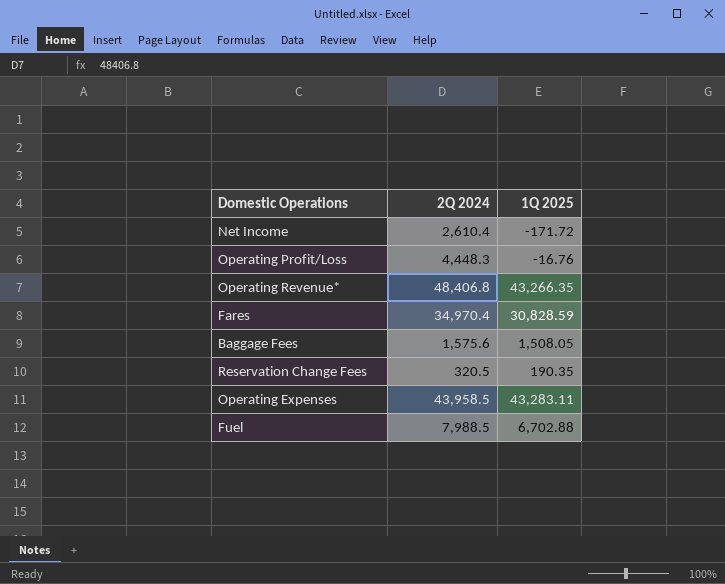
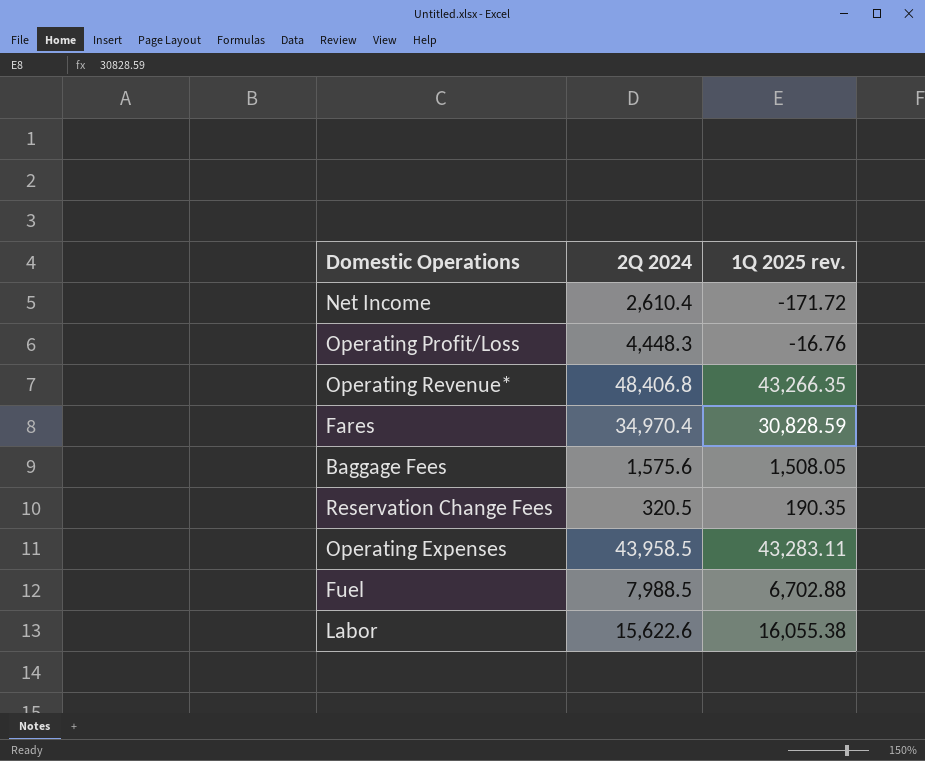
column name: 1Q 2025 -> 1Q 2025 rev.
row Labor: none -> 15,622.6 | 16,055.38

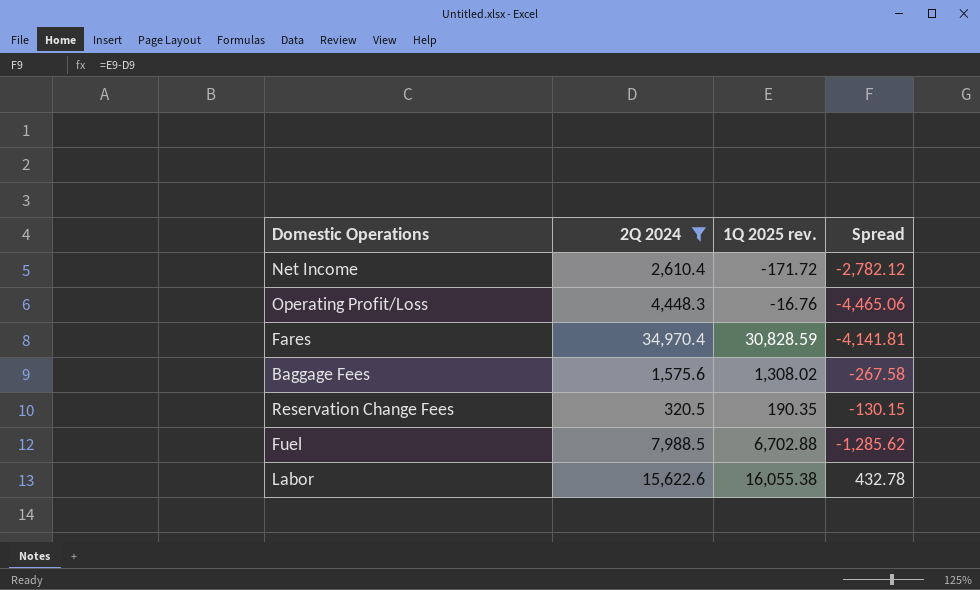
filter: none -> 2Q 2024 <= 34,970.4
column Spread | formula: none -> [1Q 2025 rev.] - [2Q 2024]
Baggage Fees | 1Q 2025 rev.: 1,508.05 -> 1,308.02

